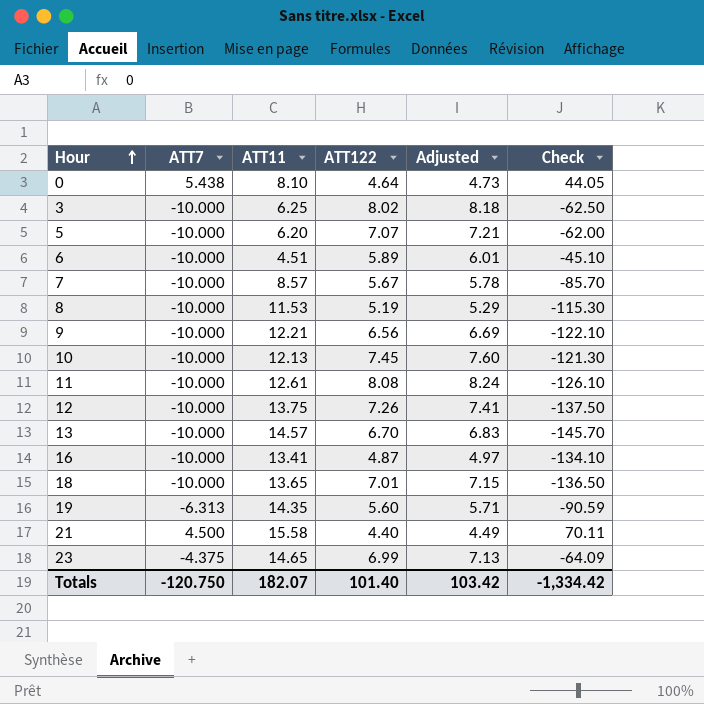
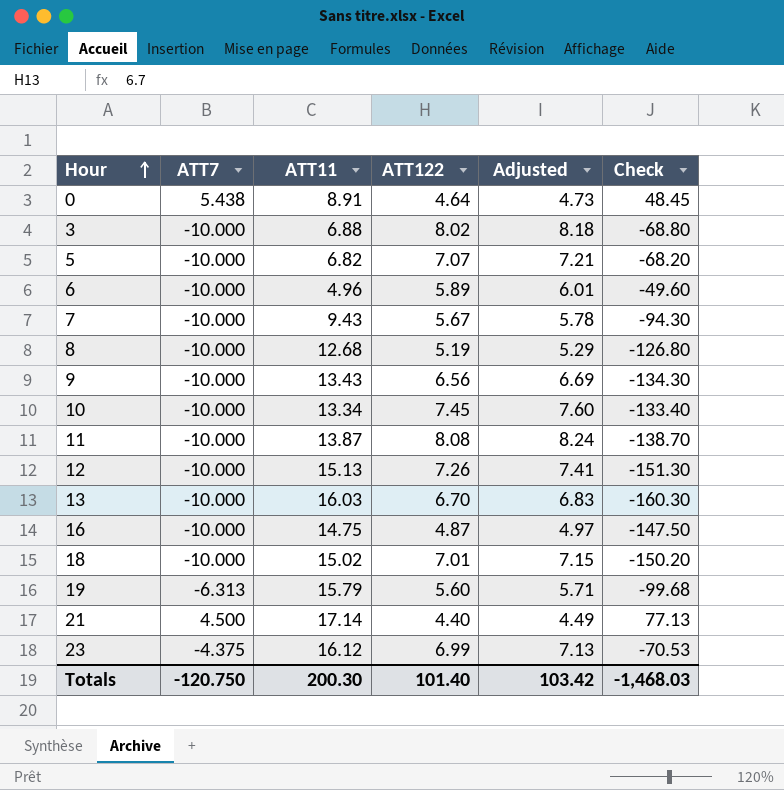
0 | ATT11: 8.10 -> 8.91
0 | Check: 44.05 -> 48.45
3 | ATT11: 6.25 -> 6.88
3 | Check: -62.50 -> -68.80
5 | ATT11: 6.20 -> 6.82
5 | Check: -62.00 -> -68.20
6 | ATT11: 4.51 -> 4.96
6 | Check: -45.10 -> -49.60
7 | ATT11: 8.57 -> 9.43
7 | Check: -85.70 -> -94.30
8 | ATT11: 11.53 -> 12.68
8 | Check: -115.30 -> -126.80
9 | ATT11: 12.21 -> 13.43
9 | Check: -122.10 -> -134.30
10 | ATT11: 12.13 -> 13.34
10 | Check: -121.30 -> -133.40
11 | ATT11: 12.61 -> 13.87
11 | Check: -126.10 -> -138.70
12 | ATT11: 13.75 -> 15.13
12 | Check: -137.50 -> -151.30
13 | ATT11: 14.57 -> 16.03
13 | Check: -145.70 -> -160.30
16 | ATT11: 13.41 -> 14.75
16 | Check: -134.10 -> -147.50
18 | ATT11: 13.65 -> 15.02
18 | Check: -136.50 -> -150.20
19 | ATT11: 14.35 -> 15.79
19 | Check: -90.59 -> -99.68
21 | ATT11: 15.58 -> 17.14
21 | Check: 70.11 -> 77.13
23 | ATT11: 14.65 -> 16.12
23 | Check: -64.09 -> -70.53
Totals | ATT11: 182.07 -> 200.30
Totals | Check: -1,334.42 -> -1,468.03

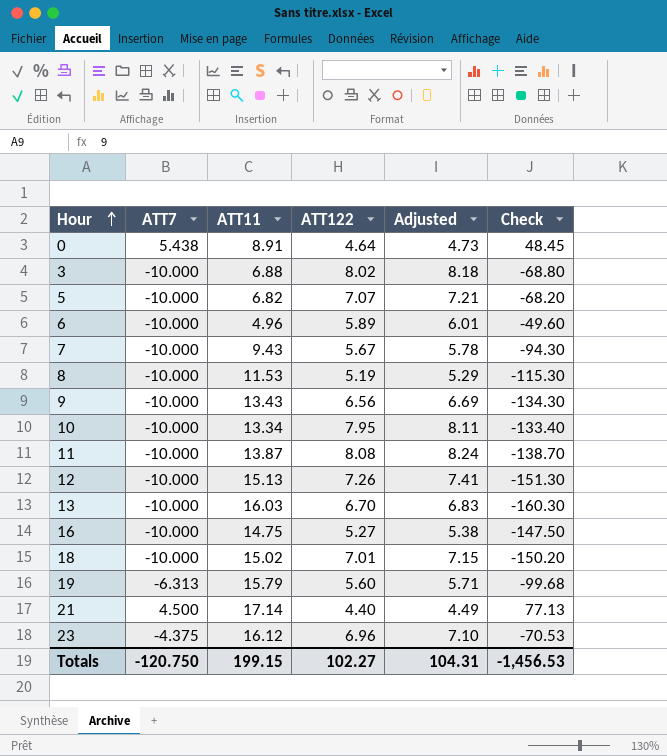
8 | ATT11: 12.68 -> 11.53
8 | Check: -126.80 -> -115.30
10 | ATT122: 7.45 -> 7.95
10 | Adjusted: 7.60 -> 8.11
16 | ATT122: 4.87 -> 5.27
16 | Adjusted: 4.97 -> 5.38
23 | ATT122: 6.99 -> 6.96
23 | Adjusted: 7.13 -> 7.10
Totals | ATT11: 200.30 -> 199.15
Totals | ATT122: 101.40 -> 102.27
Totals | Adjusted: 103.42 -> 104.31
Totals | Check: -1,468.03 -> -1,456.53

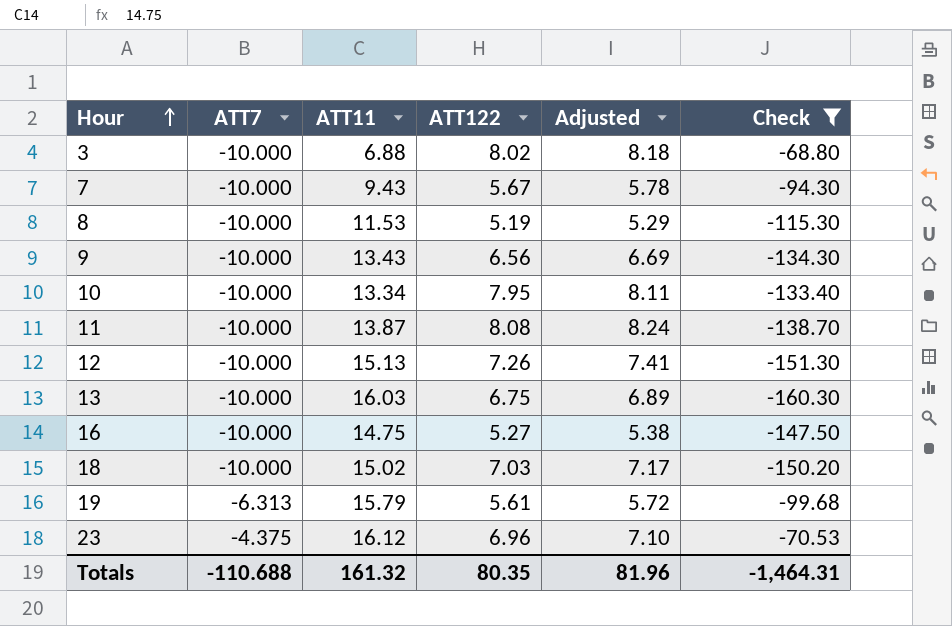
filter: none -> Check <= -68.80
13 | ATT122: 6.70 -> 6.75
13 | Adjusted: 6.83 -> 6.89
18 | ATT122: 7.01 -> 7.03
18 | Adjusted: 7.15 -> 7.17
19 | ATT122: 5.60 -> 5.61
19 | Adjusted: 5.71 -> 5.72
Totals | ATT7: -120.750 -> -110.688
Totals | ATT11: 199.15 -> 161.32
Totals | ATT122: 102.27 -> 80.35
Totals | Adjusted: 104.31 -> 81.96
Totals | Check: -1,456.53 -> -1,464.31

